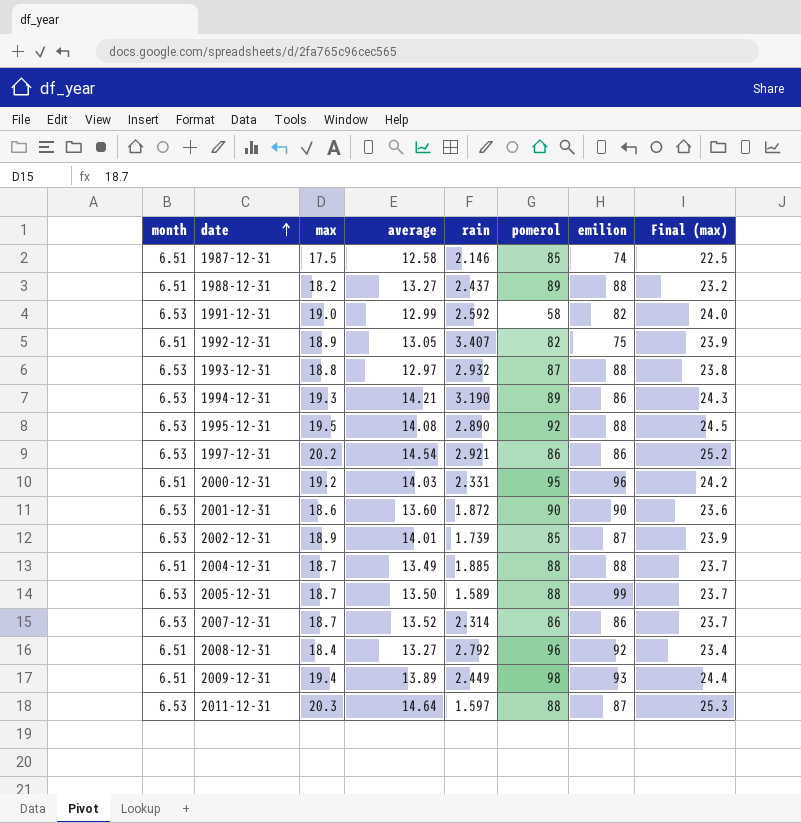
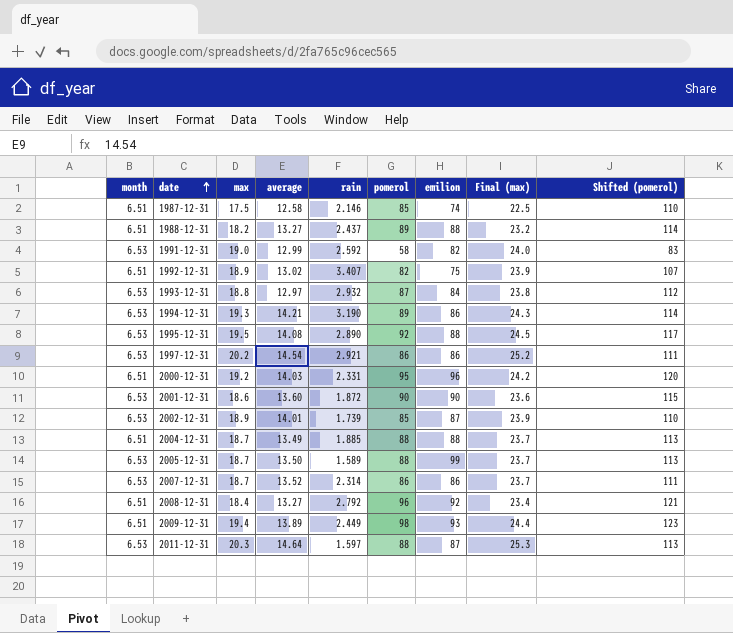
column Shifted (pomerol) | formula: none -> [pomerol] + 25
1992-12-31 | average: 13.05 -> 13.02
1993-12-31 | emilion: 88 -> 84

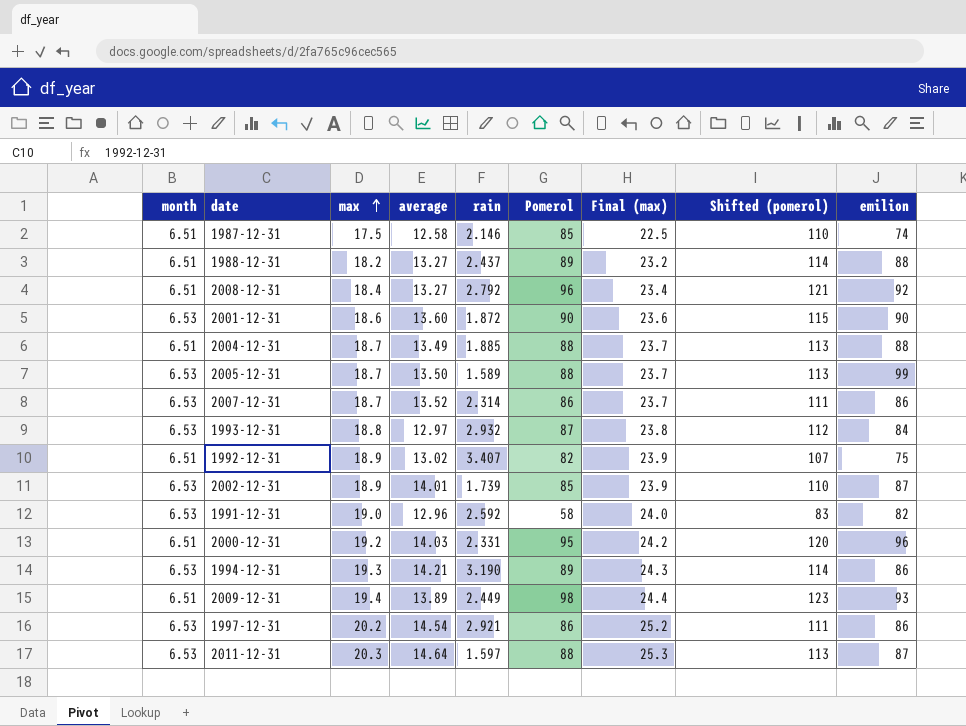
row order: date ascending -> max ascending
column name: pomerol -> Pomerol
column emilion | position: 7 -> 9
row 1995-12-31: 6.53 | 19.5 | 14.08 | 2.890 | 92 | 88 | 24.5 | 117 -> none
1991-12-31 | average: 12.99 -> 12.96

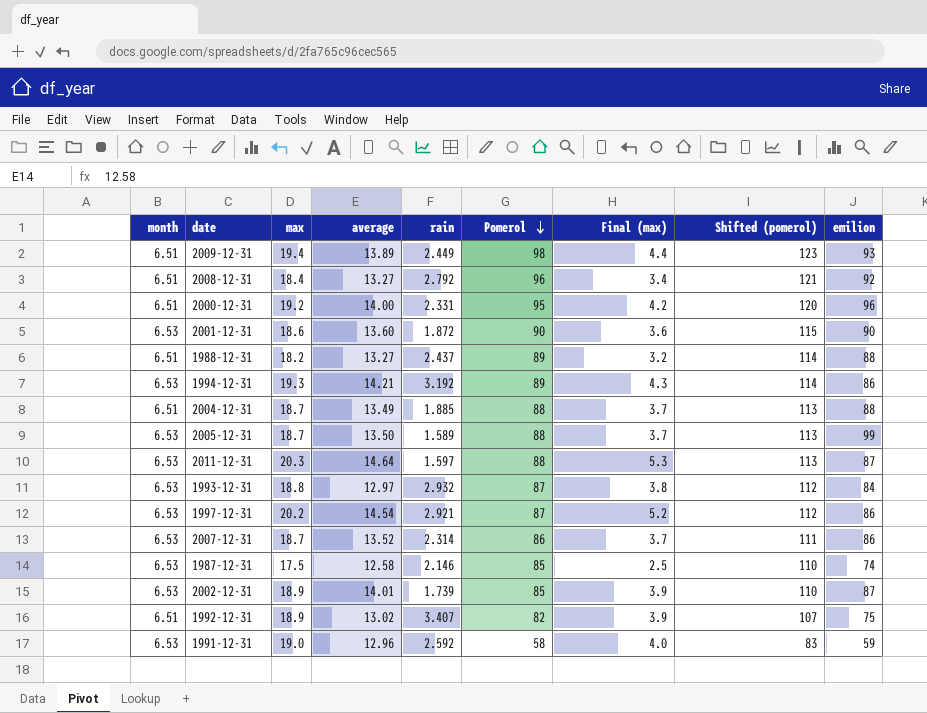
row order: max ascending -> Pomerol descending
column Final (max) | formula: [max] + 5 -> [max] - 15
2000-12-31 | average: 14.03 -> 14.00
1994-12-31 | rain: 3.190 -> 3.192
1997-12-31 | Pomerol: 86 -> 87
1997-12-31 | Shifted (pomerol): 111 -> 112
1987-12-31 | month: 6.51 -> 6.53
1991-12-31 | emilion: 82 -> 59

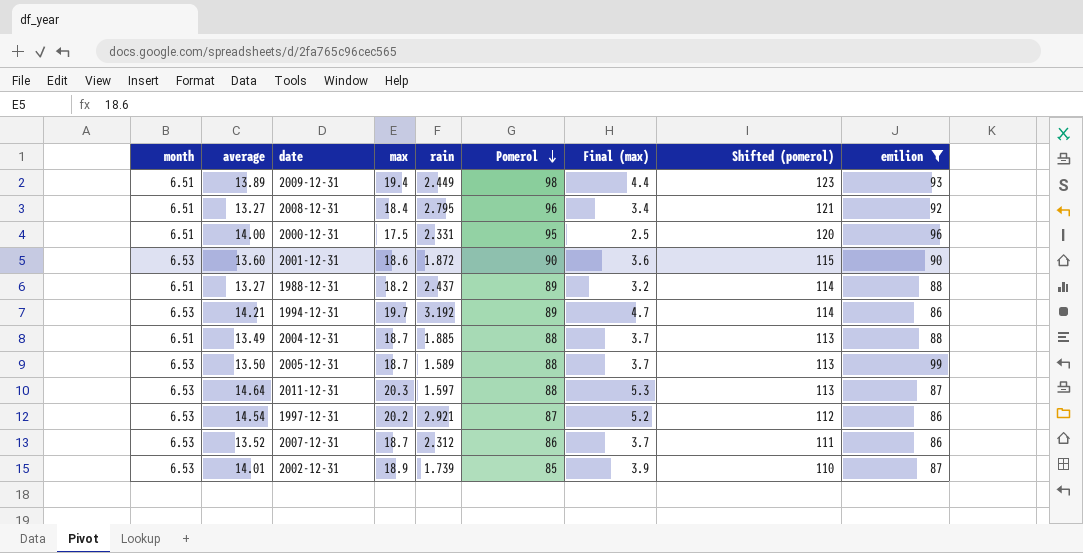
filter: none -> emilion >= 86
column average | position: 4 -> 2
2008-12-31 | rain: 2.792 -> 2.795
2000-12-31 | max: 19.2 -> 17.5
2000-12-31 | Final (max): 4.2 -> 2.5
1994-12-31 | max: 19.3 -> 19.7
1994-12-31 | Final (max): 4.3 -> 4.7
2007-12-31 | rain: 2.314 -> 2.312

